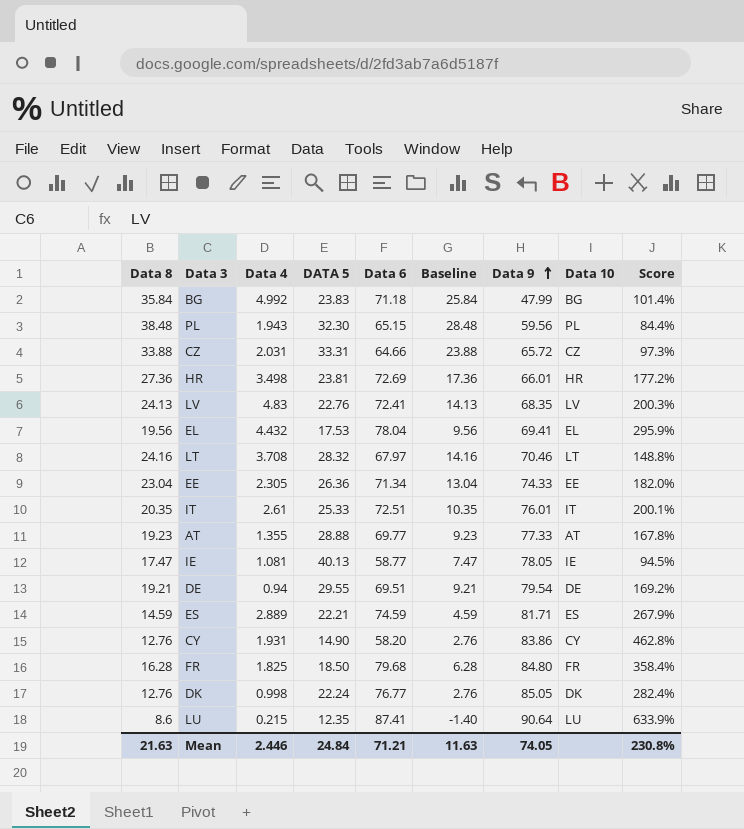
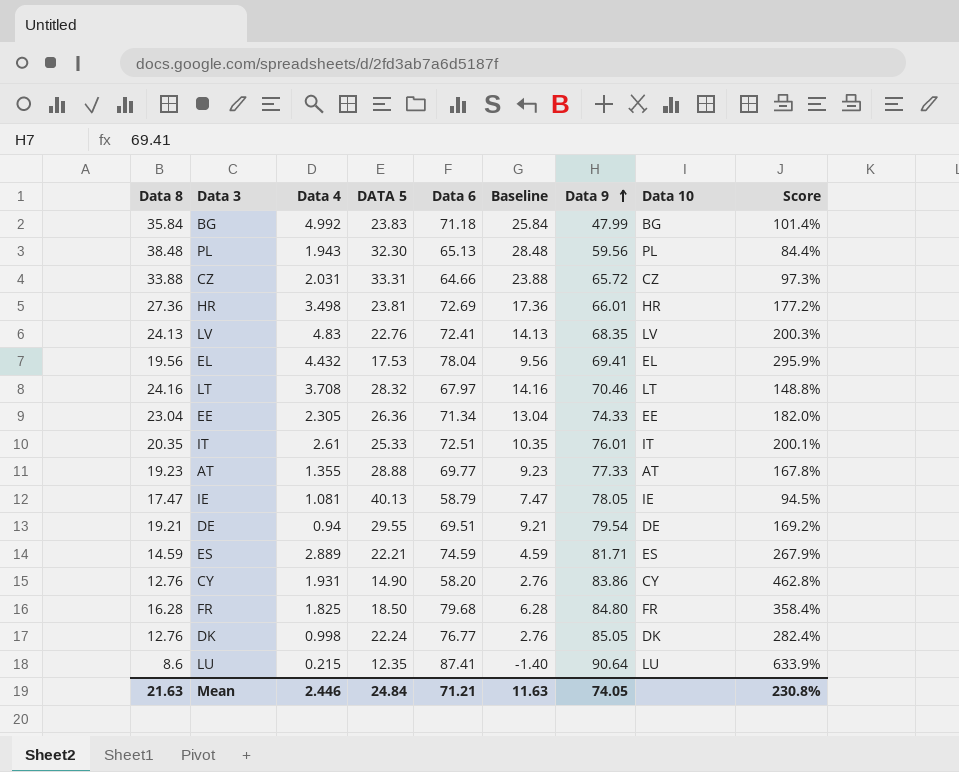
PL | Data 6: 65.15 -> 65.13
IE | Data 6: 58.77 -> 58.79

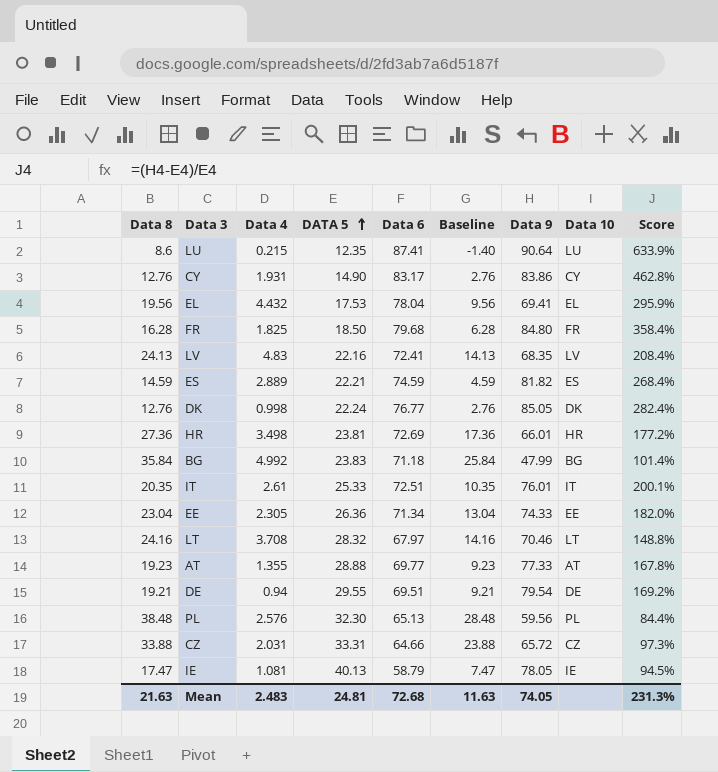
row order: Data 9 ascending -> DATA 5 ascending
CY | Data 6: 58.20 -> 83.17
LV | DATA 5: 22.76 -> 22.16
LV | Score: 200.3% -> 208.4%
ES | Data 9: 81.71 -> 81.82
ES | Score: 267.9% -> 268.4%
PL | Data 4: 1.943 -> 2.576
Mean | Data 4: 2.446 -> 2.483
Mean | DATA 5: 24.84 -> 24.81
Mean | Data 6: 71.21 -> 72.68
Mean | Score: 230.8% -> 231.3%

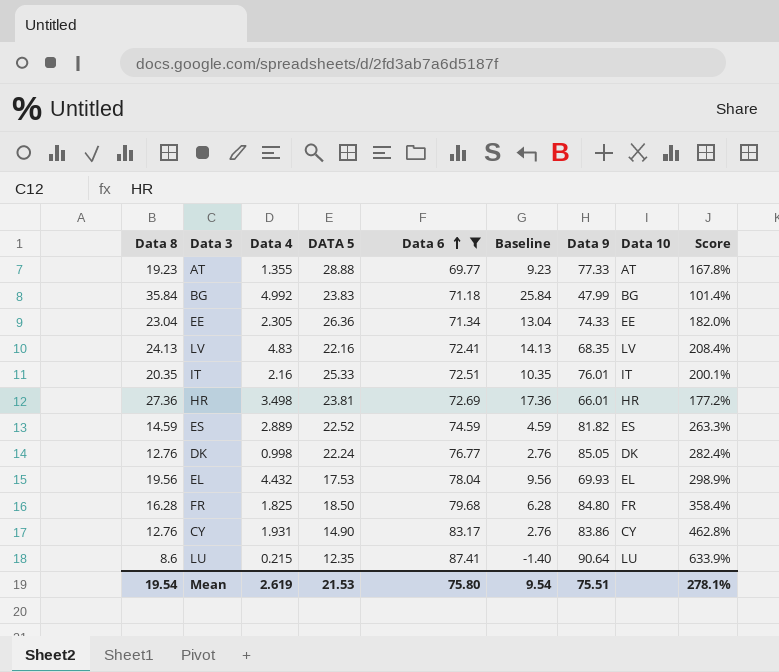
filter: none -> Data 6 >= 69.77
row order: DATA 5 ascending -> Data 6 ascending
IT | Data 4: 2.61 -> 2.16
ES | DATA 5: 22.21 -> 22.52
ES | Score: 268.4% -> 263.3%
EL | Data 9: 69.41 -> 69.93
EL | Score: 295.9% -> 298.9%
Mean | Data 8: 21.63 -> 19.54
Mean | Data 4: 2.483 -> 2.619
Mean | DATA 5: 24.81 -> 21.53
Mean | Data 6: 72.68 -> 75.80
Mean | Baseline: 11.63 -> 9.54
Mean | Data 9: 74.05 -> 75.51
Mean | Score: 231.3% -> 278.1%

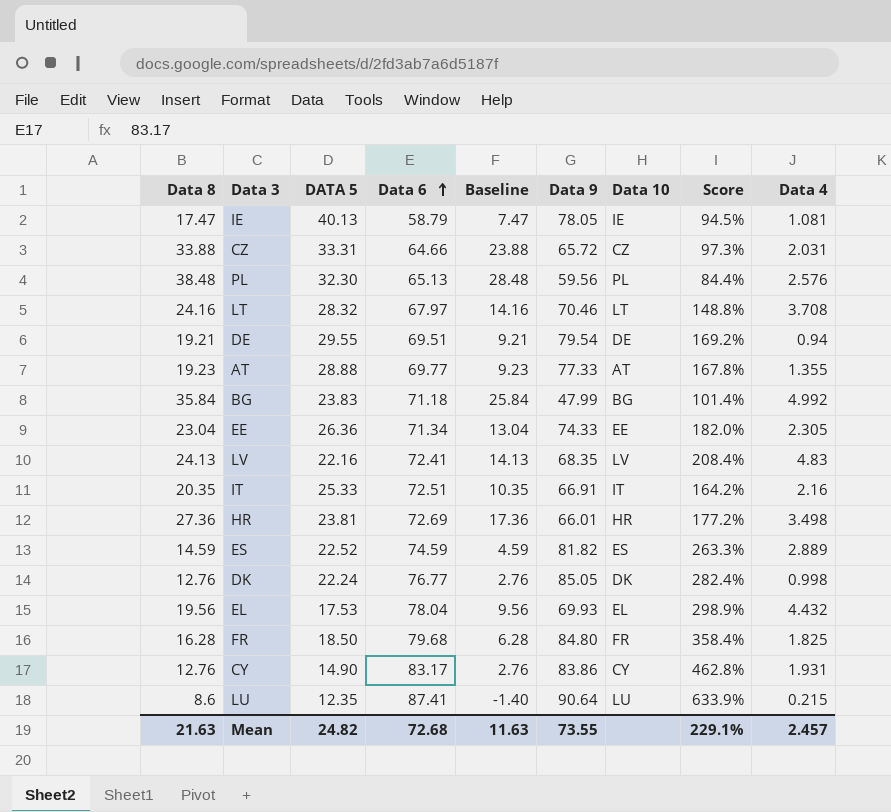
filter: Data 6 >= 69.77 -> none
column Data 4 | position: 3 -> 9
IT | Data 9: 76.01 -> 66.91
IT | Score: 200.1% -> 164.2%
Mean | Data 8: 19.54 -> 21.63
Mean | DATA 5: 21.53 -> 24.82
Mean | Data 6: 75.80 -> 72.68
Mean | Baseline: 9.54 -> 11.63
Mean | Data 9: 75.51 -> 73.55
Mean | Score: 278.1% -> 229.1%
Mean | Data 4: 2.619 -> 2.457

